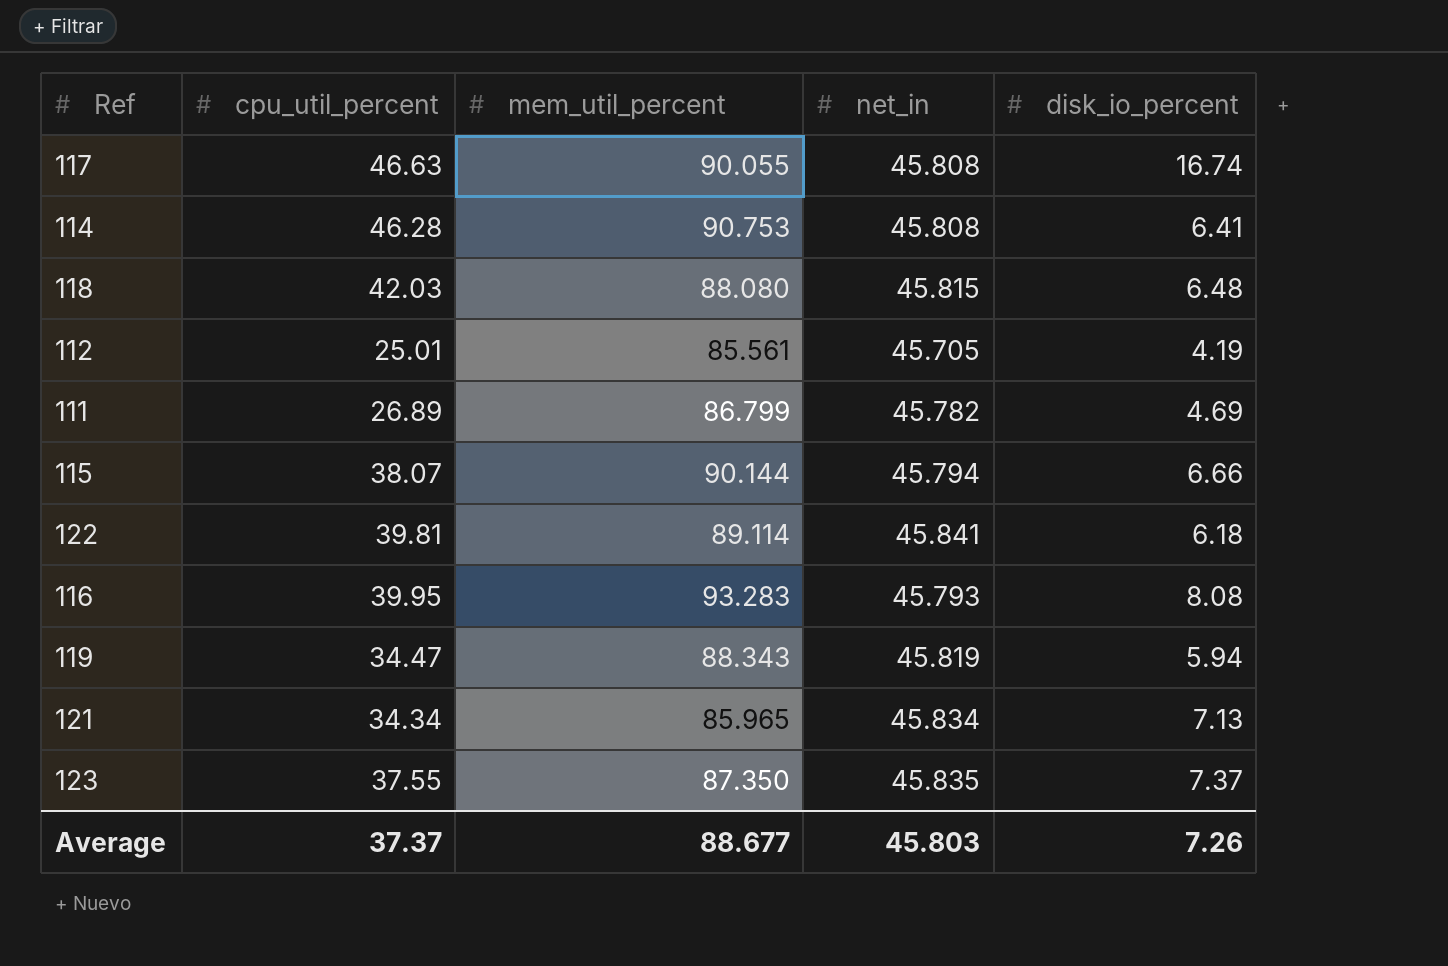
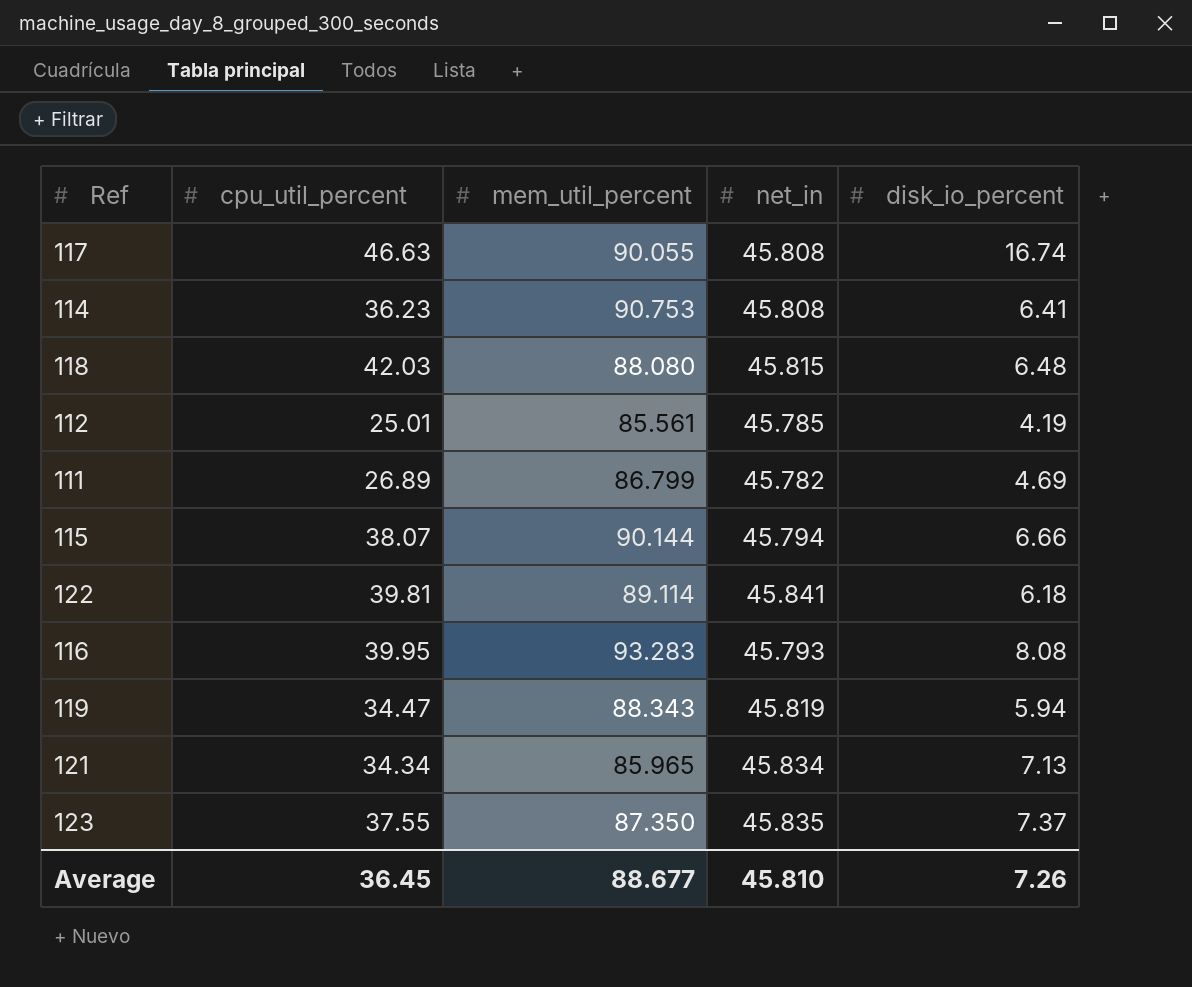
114 | cpu_util_percent: 46.28 -> 36.23
112 | net_in: 45.705 -> 45.785
Average | cpu_util_percent: 37.37 -> 36.45
Average | net_in: 45.803 -> 45.810

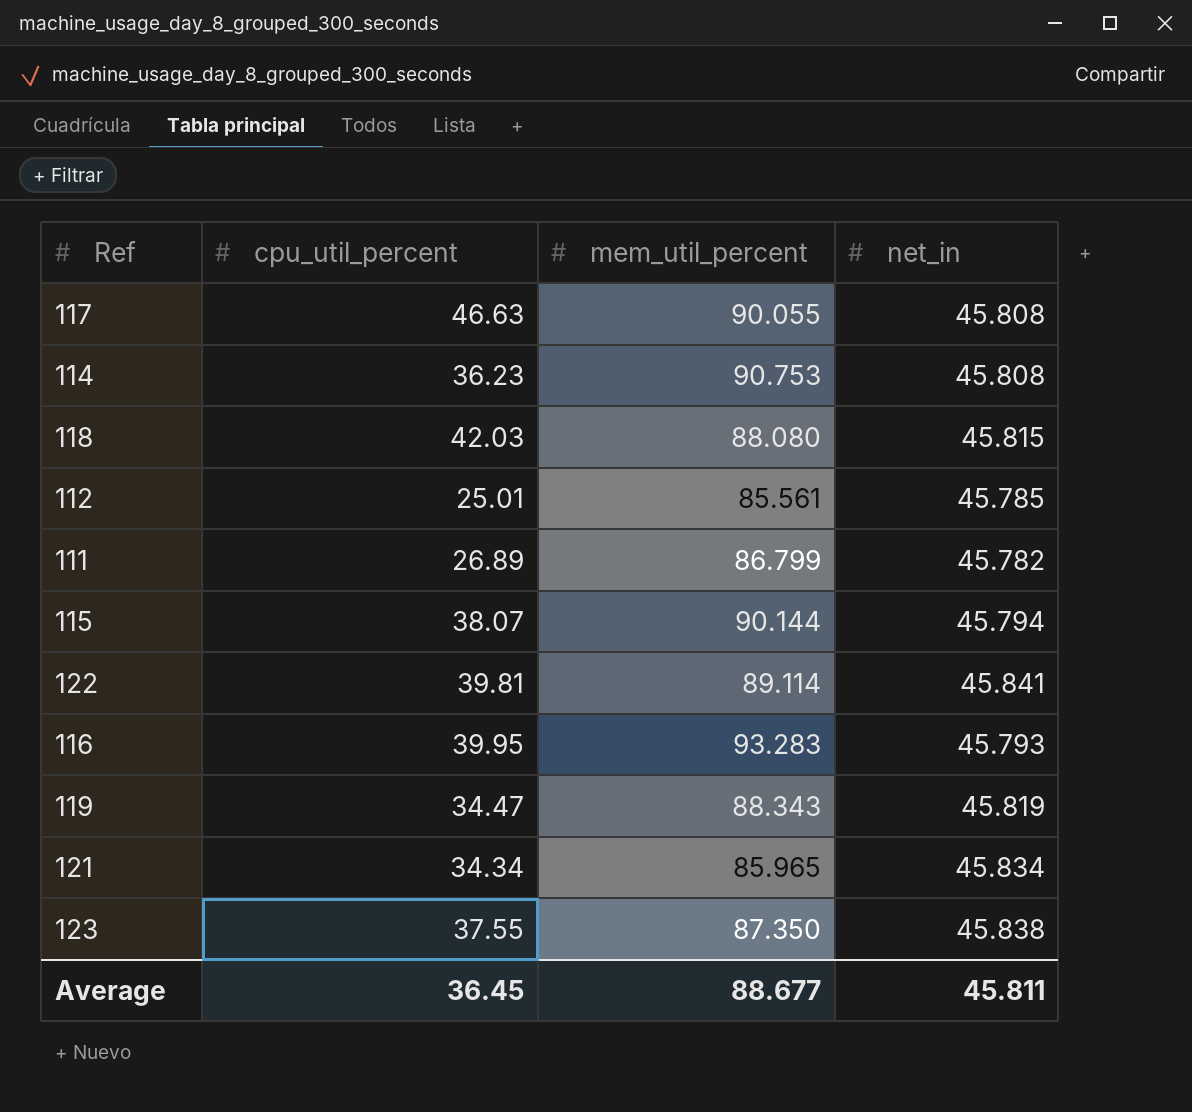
column disk_io_percent | position: 5 -> none
123 | net_in: 45.835 -> 45.838
Average | net_in: 45.810 -> 45.811

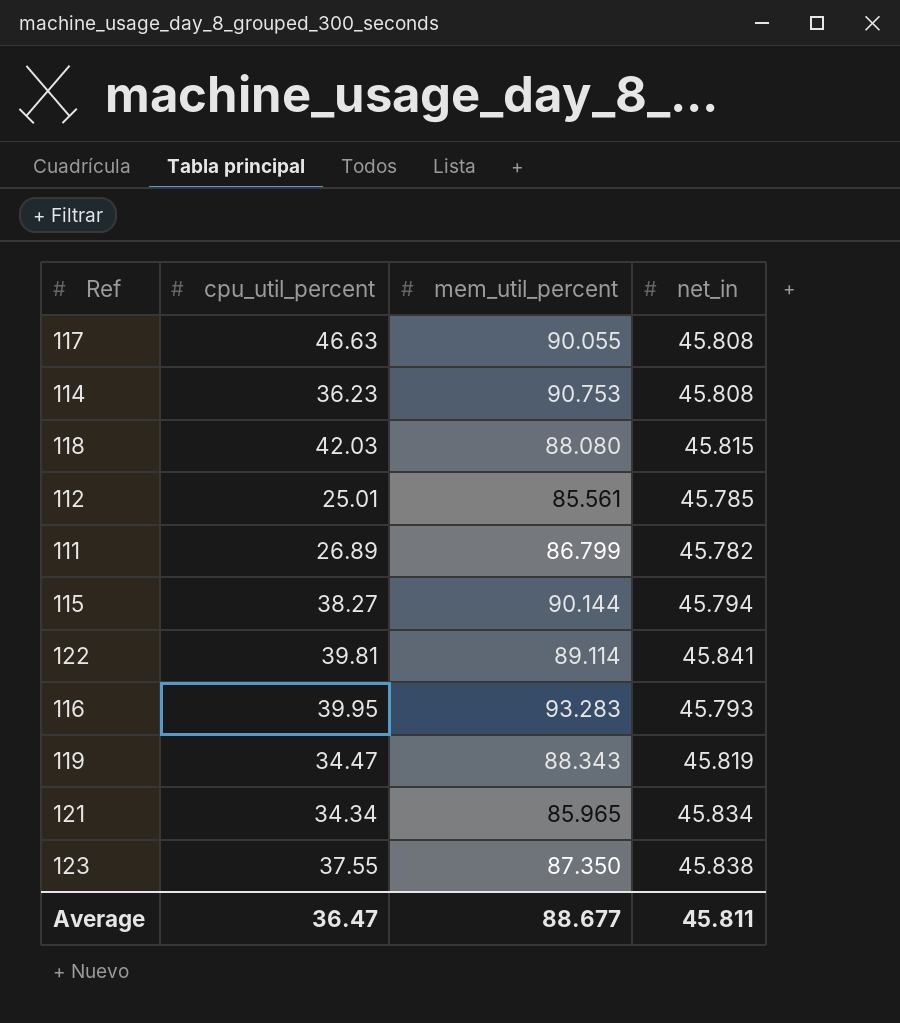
115 | cpu_util_percent: 38.07 -> 38.27
Average | cpu_util_percent: 36.45 -> 36.47

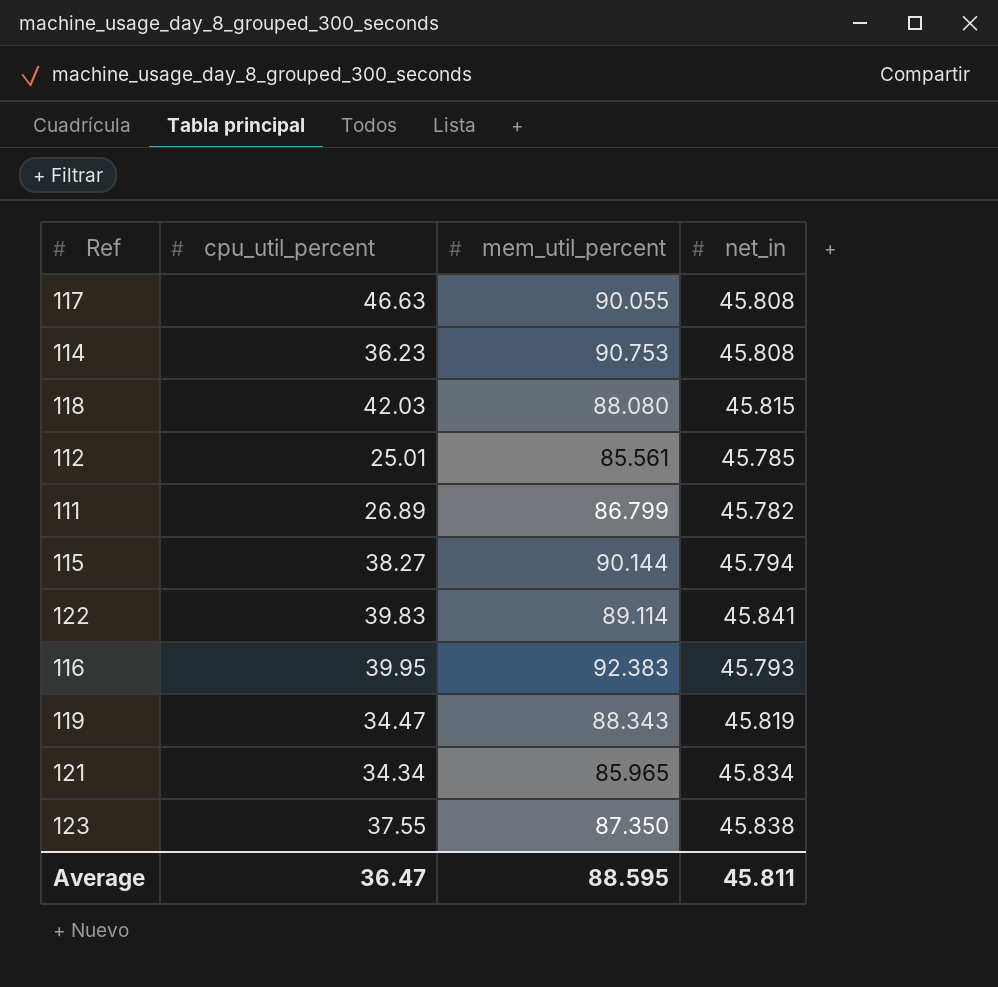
122 | cpu_util_percent: 39.81 -> 39.83
116 | mem_util_percent: 93.283 -> 92.383
Average | mem_util_percent: 88.677 -> 88.595

